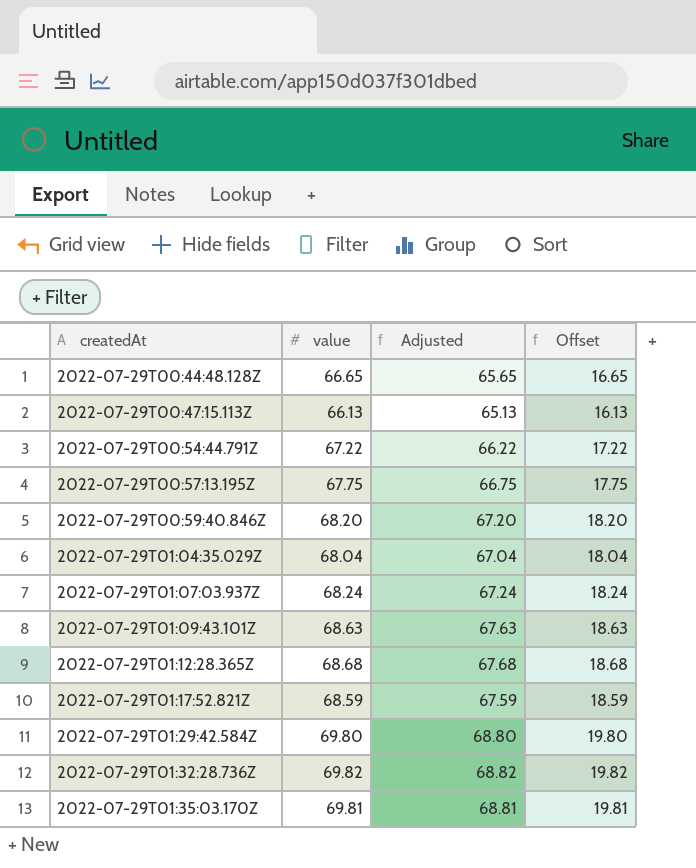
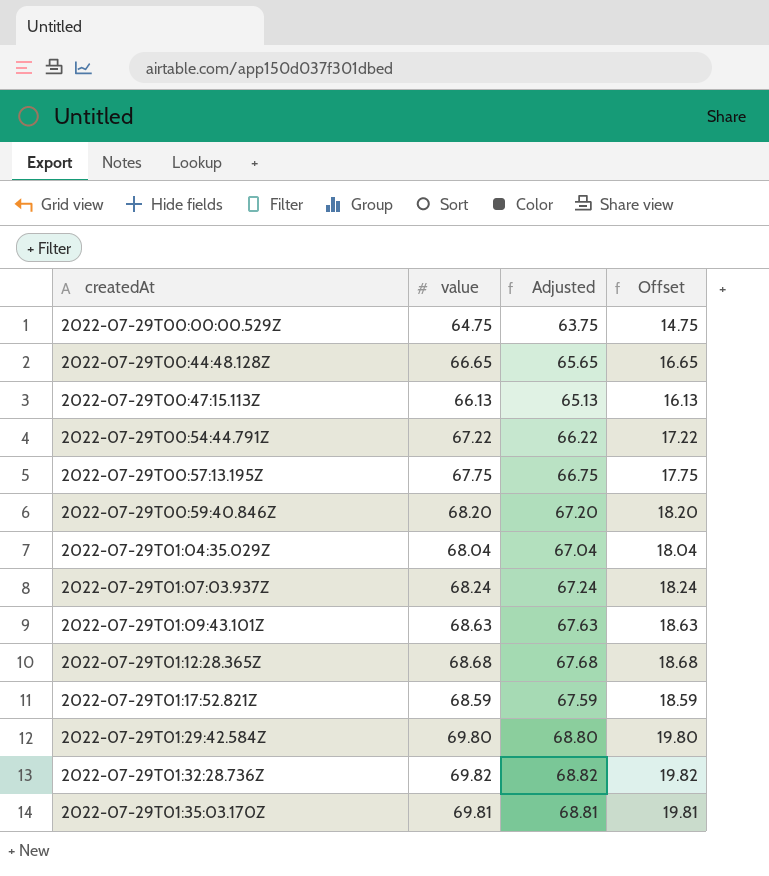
row 2022-07-29T00:00:00.529Z: none -> 64.75 | 63.75 | 14.75

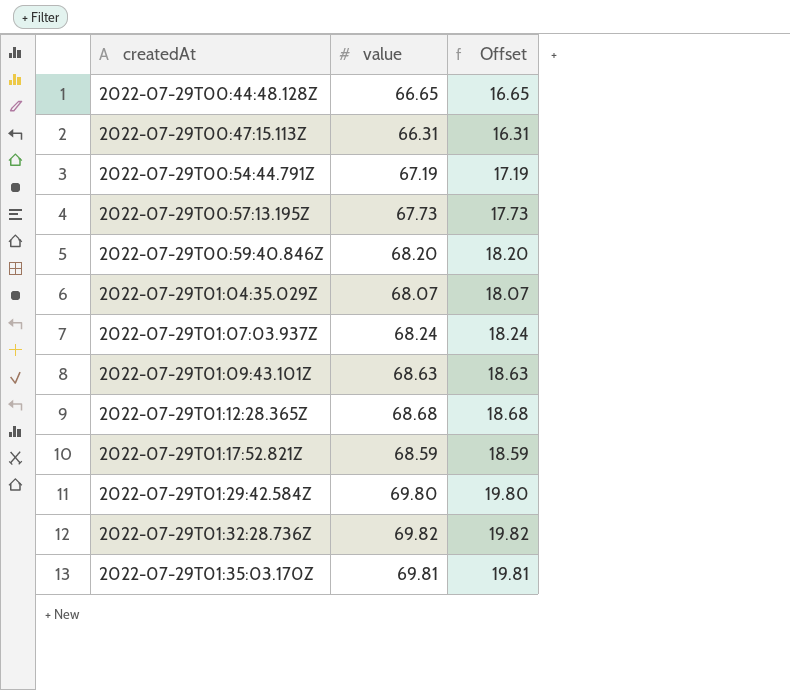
column Adjusted | formula: [value] - 1 -> none
row 2022-07-29T00:00:00.529Z: 64.75 | 63.75 | 14.75 -> none
2022-07-29T00:47:15.113Z | value: 66.13 -> 66.31
2022-07-29T00:47:15.113Z | Offset: 16.13 -> 16.31
2022-07-29T00:54:44.791Z | value: 67.22 -> 67.19
2022-07-29T00:54:44.791Z | Offset: 17.22 -> 17.19
2022-07-29T00:57:13.195Z | value: 67.75 -> 67.73
2022-07-29T00:57:13.195Z | Offset: 17.75 -> 17.73
2022-07-29T01:04:35.029Z | value: 68.04 -> 68.07
2022-07-29T01:04:35.029Z | Offset: 18.04 -> 18.07

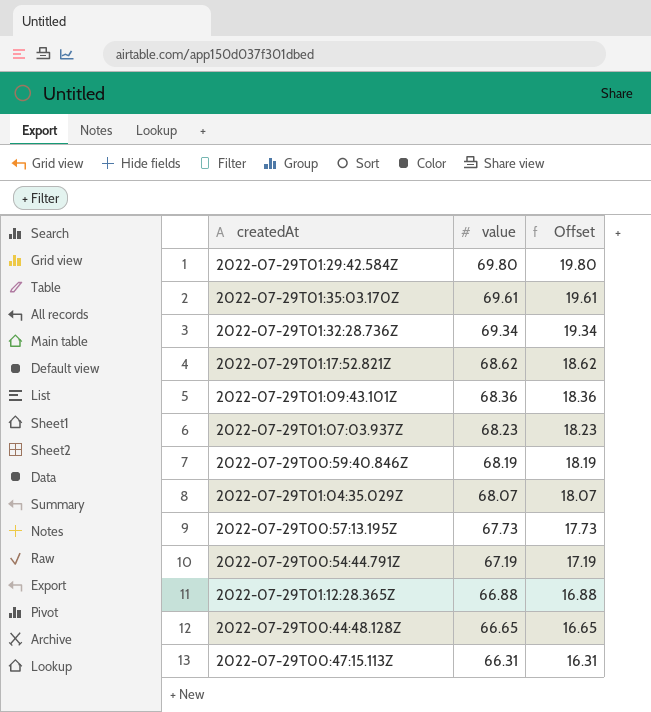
row order: createdAt ascending -> value descending
2022-07-29T01:35:03.170Z | value: 69.81 -> 69.61
2022-07-29T01:35:03.170Z | Offset: 19.81 -> 19.61
2022-07-29T01:32:28.736Z | value: 69.82 -> 69.34
2022-07-29T01:32:28.736Z | Offset: 19.82 -> 19.34
2022-07-29T01:17:52.821Z | value: 68.59 -> 68.62
2022-07-29T01:17:52.821Z | Offset: 18.59 -> 18.62
2022-07-29T01:09:43.101Z | value: 68.63 -> 68.36
2022-07-29T01:09:43.101Z | Offset: 18.63 -> 18.36
2022-07-29T01:07:03.937Z | value: 68.24 -> 68.23
2022-07-29T01:07:03.937Z | Offset: 18.24 -> 18.23
2022-07-29T00:59:40.846Z | value: 68.20 -> 68.19
2022-07-29T00:59:40.846Z | Offset: 18.20 -> 18.19
2022-07-29T01:12:28.365Z | value: 68.68 -> 66.88
2022-07-29T01:12:28.365Z | Offset: 18.68 -> 16.88

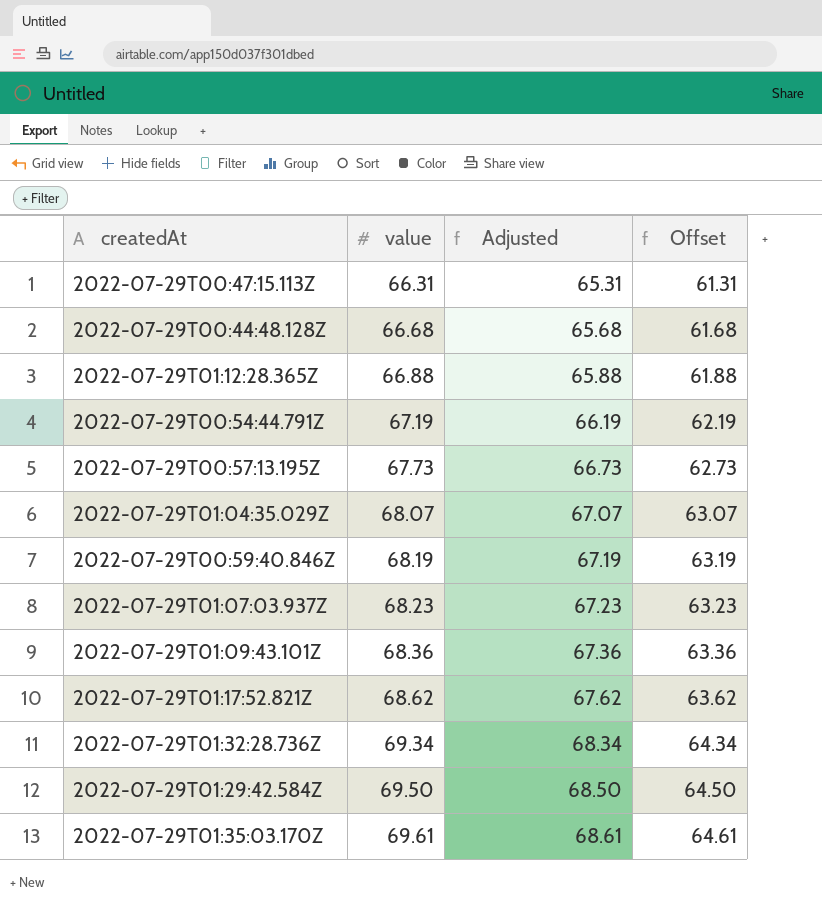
row order: value descending -> value ascending
column Adjusted | formula: none -> [value] - 1
column Offset | formula: [value] - 50 -> [value] - 5
2022-07-29T00:44:48.128Z | value: 66.65 -> 66.68
2022-07-29T01:29:42.584Z | value: 69.80 -> 69.50

